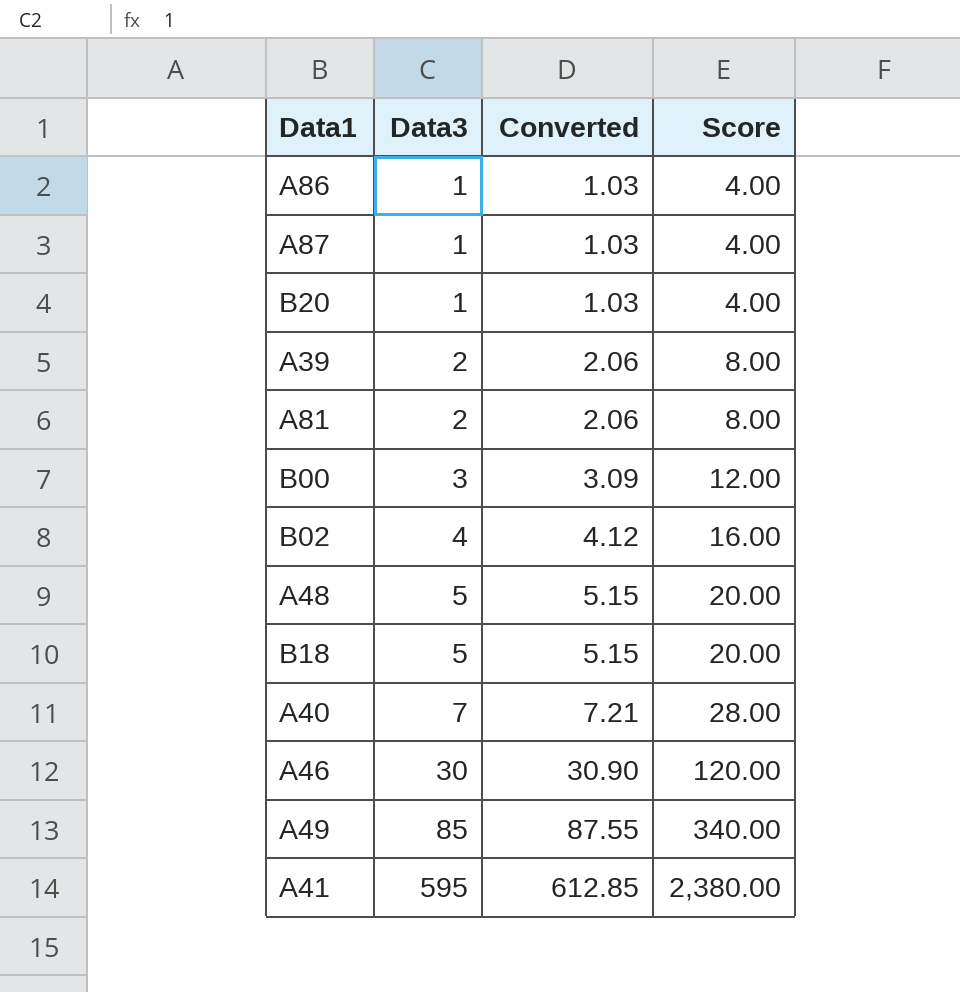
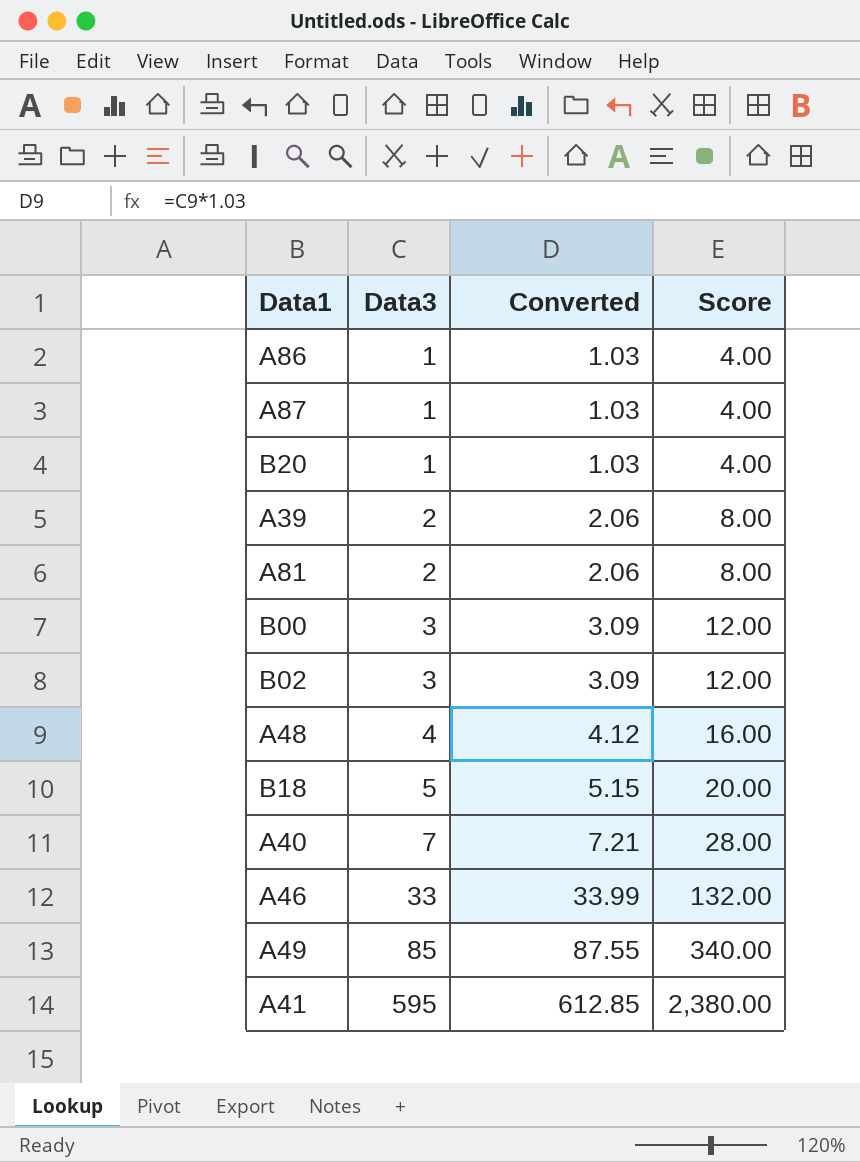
B02 | Data3: 4 -> 3
B02 | Converted: 4.12 -> 3.09
B02 | Score: 16.00 -> 12.00
A48 | Data3: 5 -> 4
A48 | Converted: 5.15 -> 4.12
A48 | Score: 20.00 -> 16.00
A46 | Data3: 30 -> 33
A46 | Converted: 30.90 -> 33.99
A46 | Score: 120.00 -> 132.00

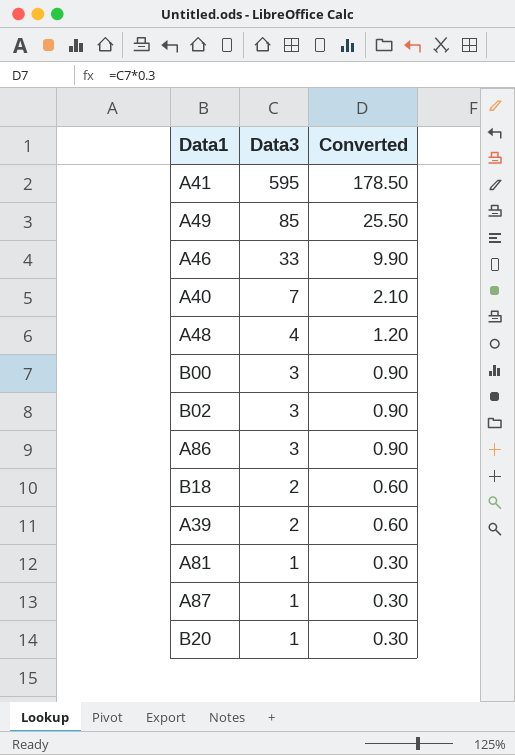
row order: Data3 ascending -> Data3 descending
column Score | formula: [Data3] * 4 -> none
column Converted | formula: [Data3] * 1.03 -> [Data3] * 0.3
A86 | Data3: 1 -> 3
B18 | Data3: 5 -> 2
A81 | Data3: 2 -> 1

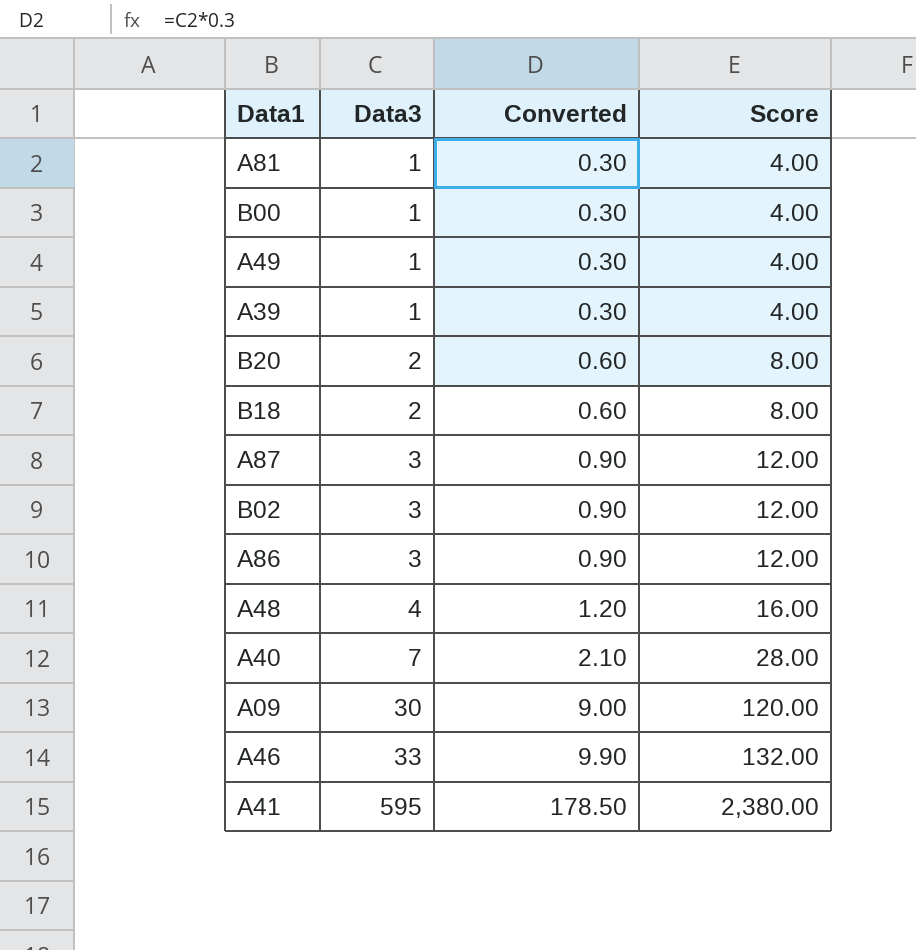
row order: Data3 descending -> Data3 ascending
column Score | formula: none -> [Data3] * 4
B00 | Data3: 3 -> 1
B00 | Converted: 0.90 -> 0.30
A49 | Data3: 85 -> 1
A49 | Converted: 25.50 -> 0.30
A39 | Data3: 2 -> 1
A39 | Converted: 0.60 -> 0.30
B20 | Data3: 1 -> 2
B20 | Converted: 0.30 -> 0.60
A87 | Data3: 1 -> 3
A87 | Converted: 0.30 -> 0.90
row A09: none -> 30 | 9.00 | 120.00

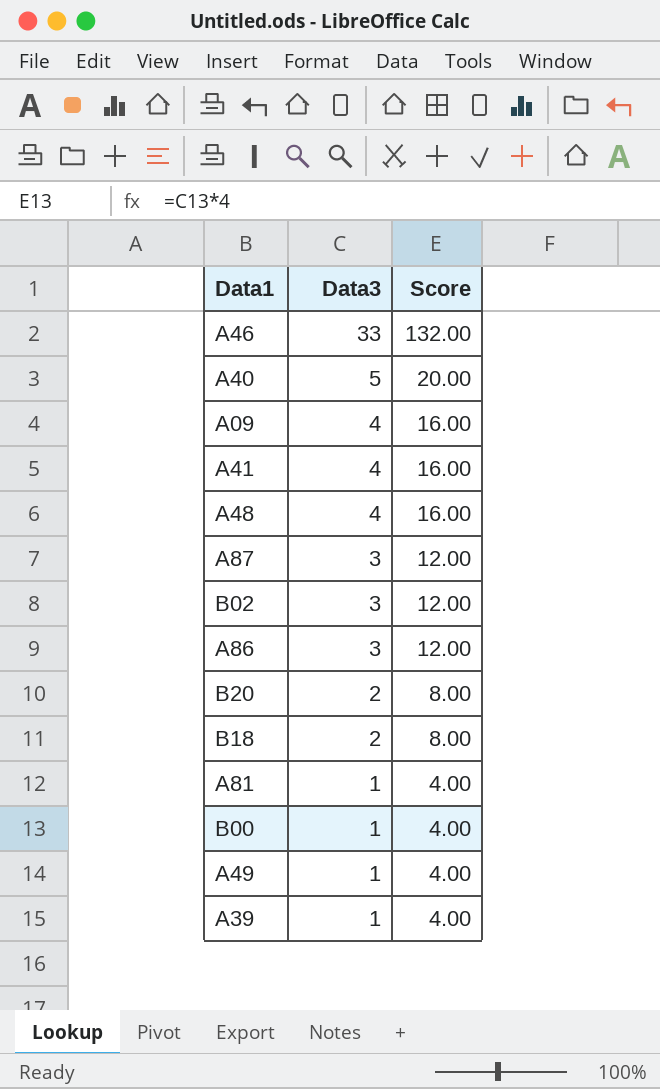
row order: Data3 ascending -> Data3 descending
column Converted | formula: [Data3] * 0.3 -> none
A40 | Data3: 7 -> 5
A40 | Score: 28.00 -> 20.00
A09 | Data3: 30 -> 4
A09 | Score: 120.00 -> 16.00
A41 | Data3: 595 -> 4
A41 | Score: 2,380.00 -> 16.00

